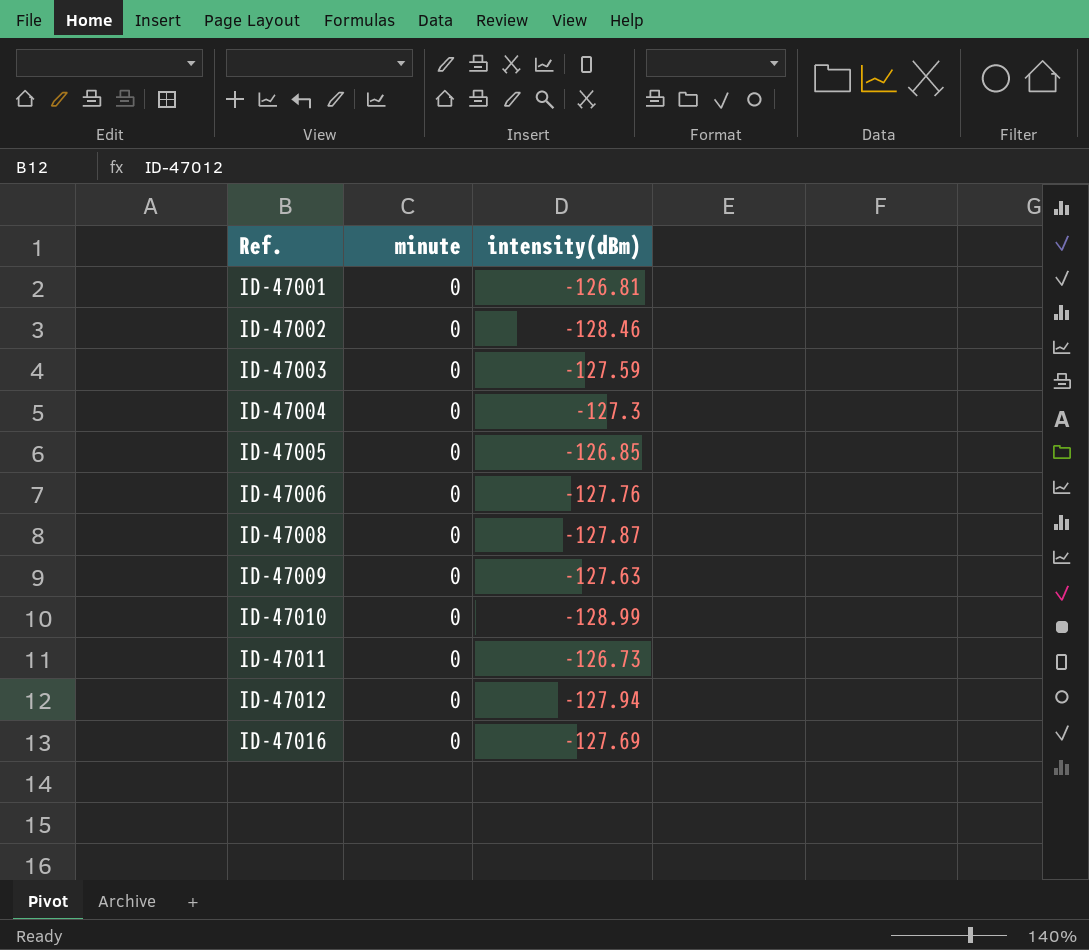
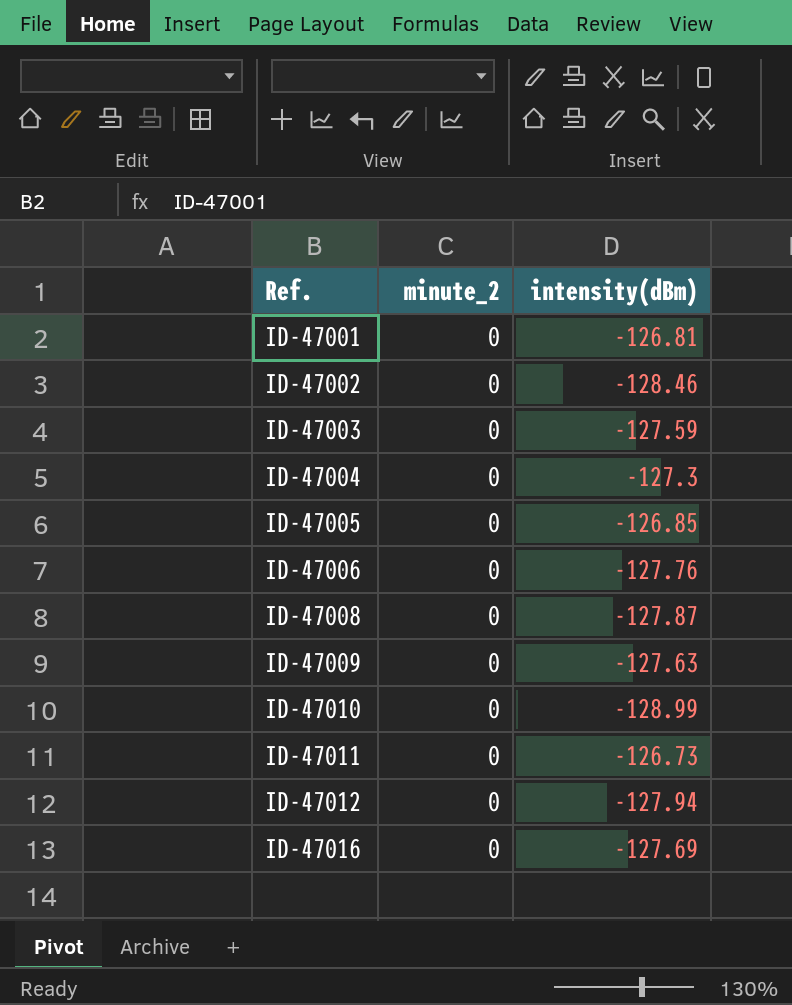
column name: minute -> minute_2

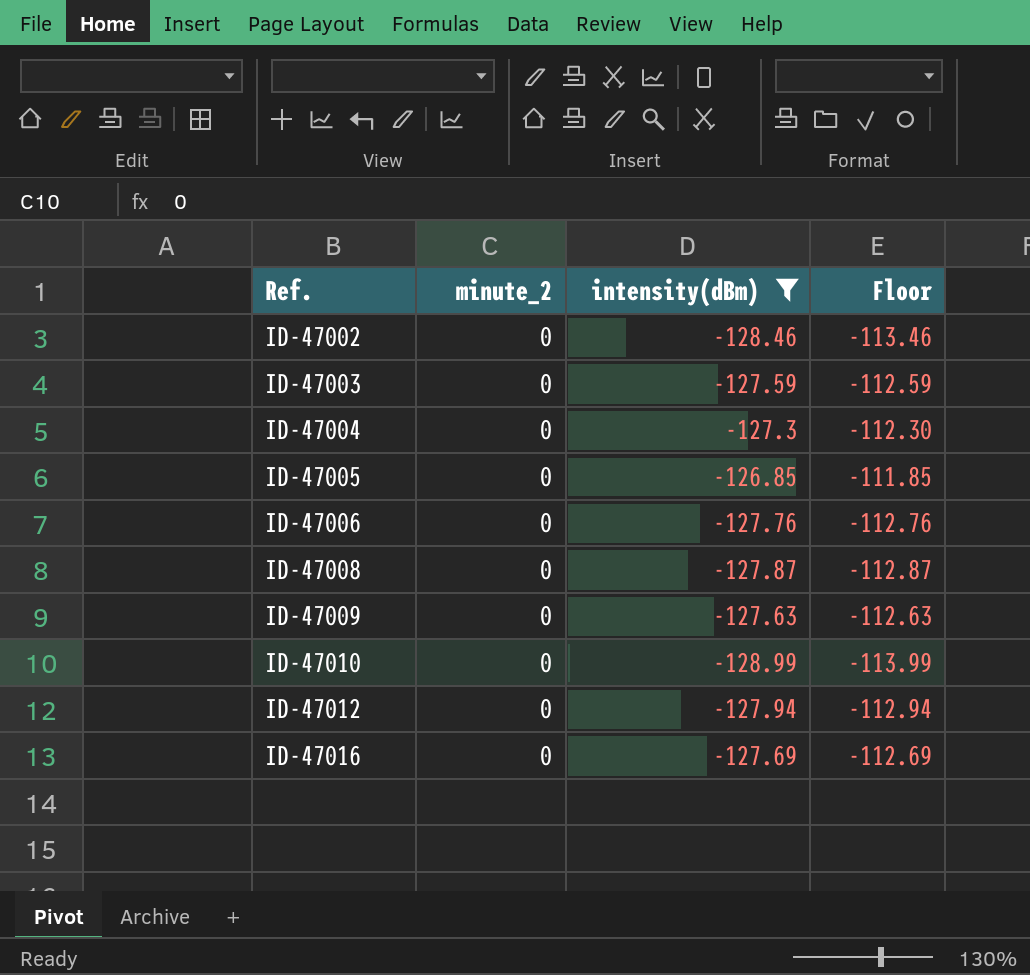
filter: none -> intensity(dBm) <= -126.85
column Floor | formula: none -> [intensity(dBm)] + 15

